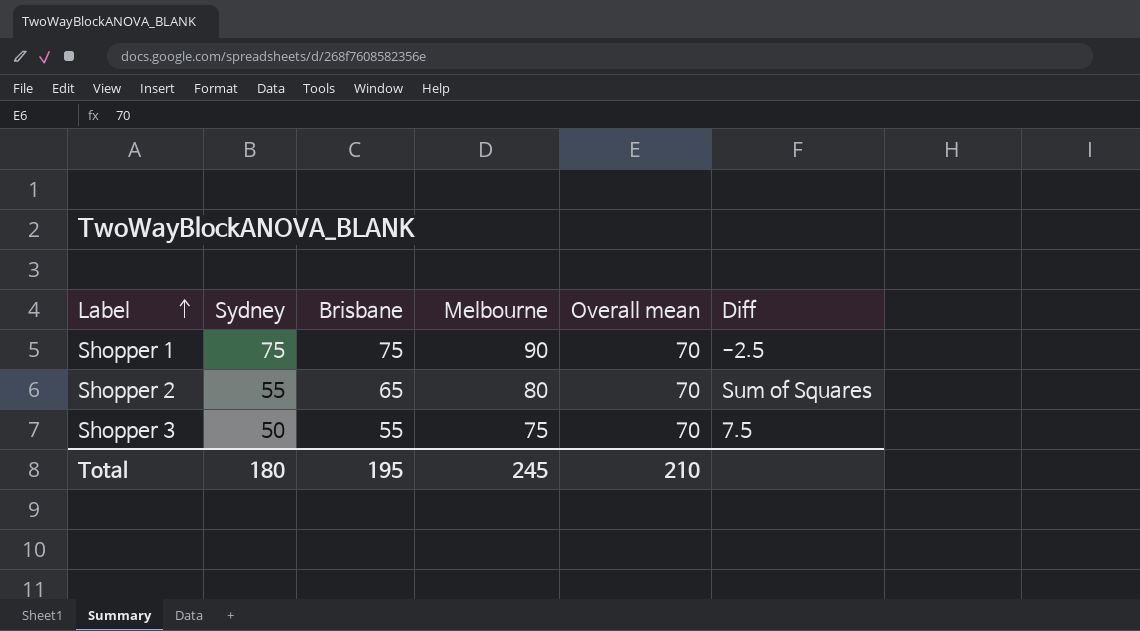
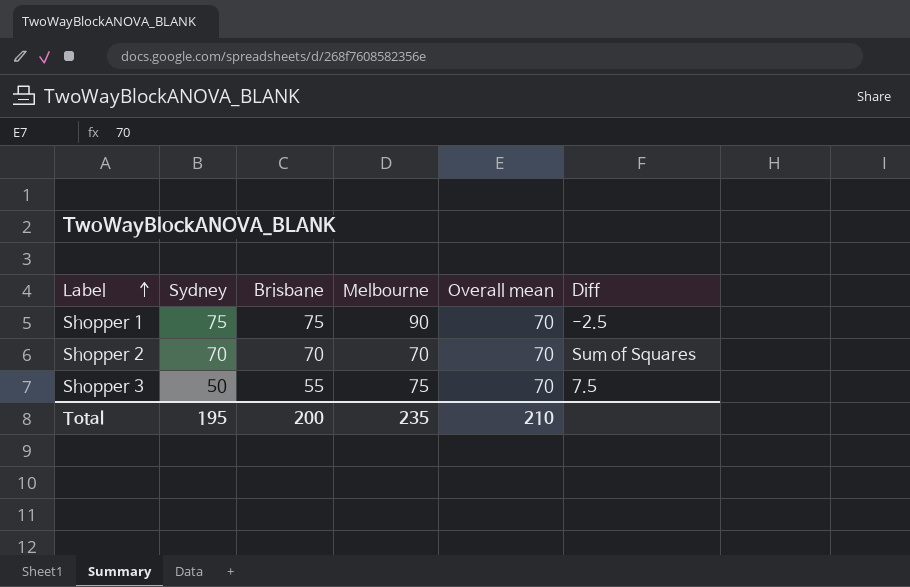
Shopper 2 | Sydney: 55 -> 70
Shopper 2 | Brisbane: 65 -> 70
Shopper 2 | Melbourne: 80 -> 70
Total | Sydney: 180 -> 195
Total | Brisbane: 195 -> 200
Total | Melbourne: 245 -> 235

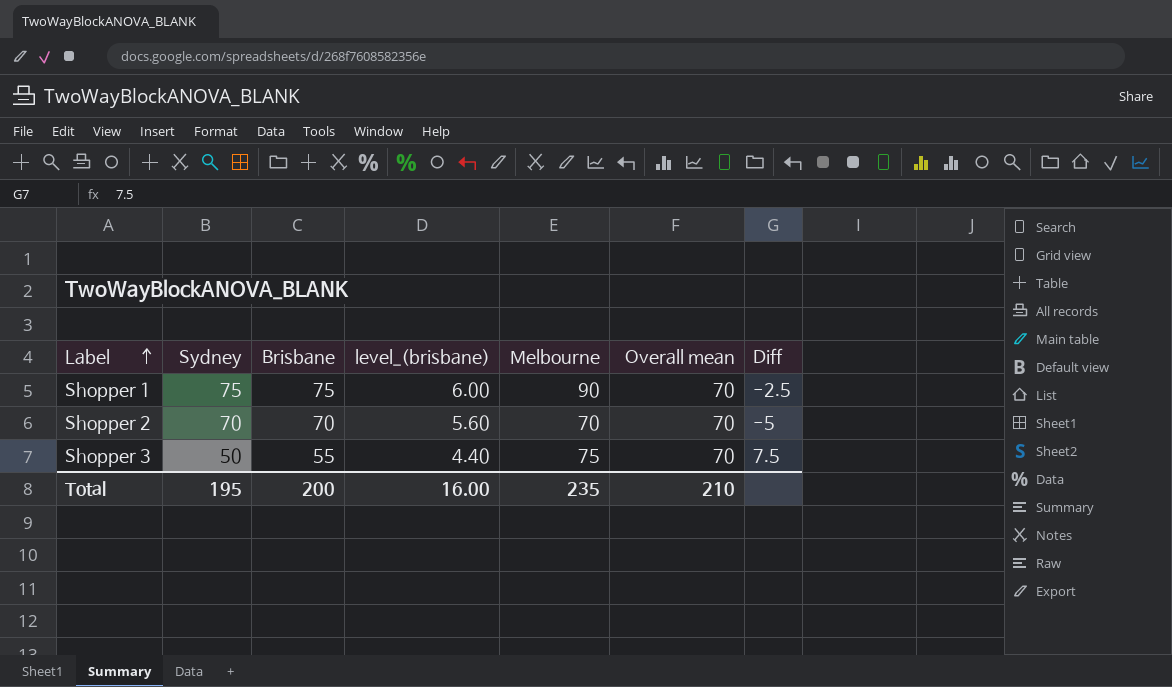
column level_(brisbane) | formula: none -> [Brisbane] * 0.08
Shopper 2 | Diff: Sum of Squares -> -5

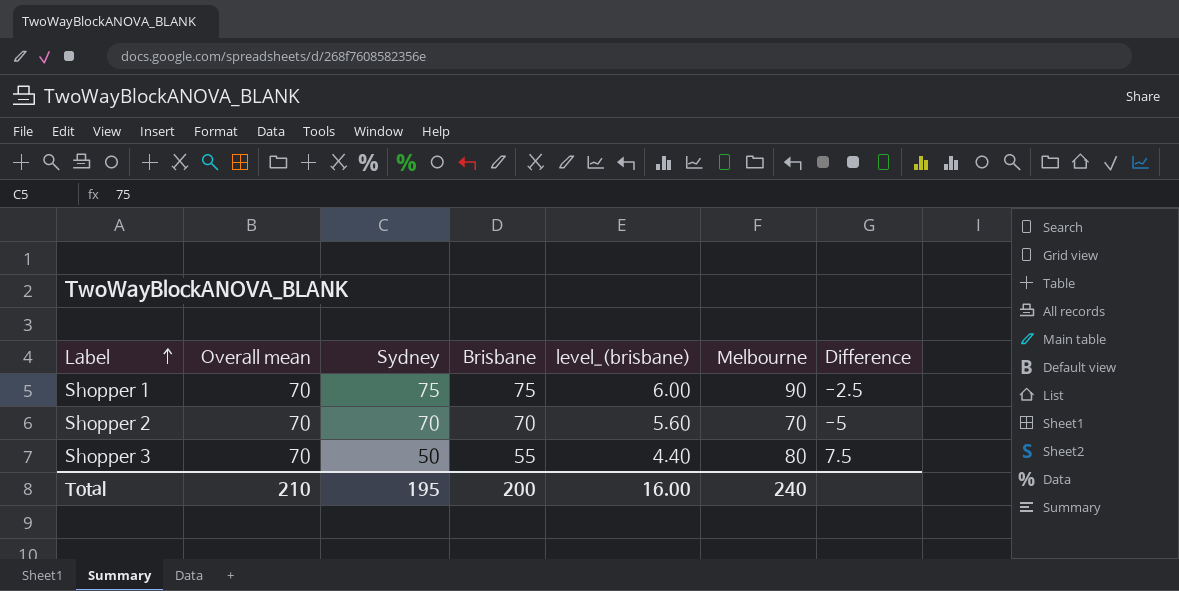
column Overall mean | position: 6 -> 2
column name: Diff -> Difference
Shopper 3 | Melbourne: 75 -> 80
Total | Melbourne: 235 -> 240

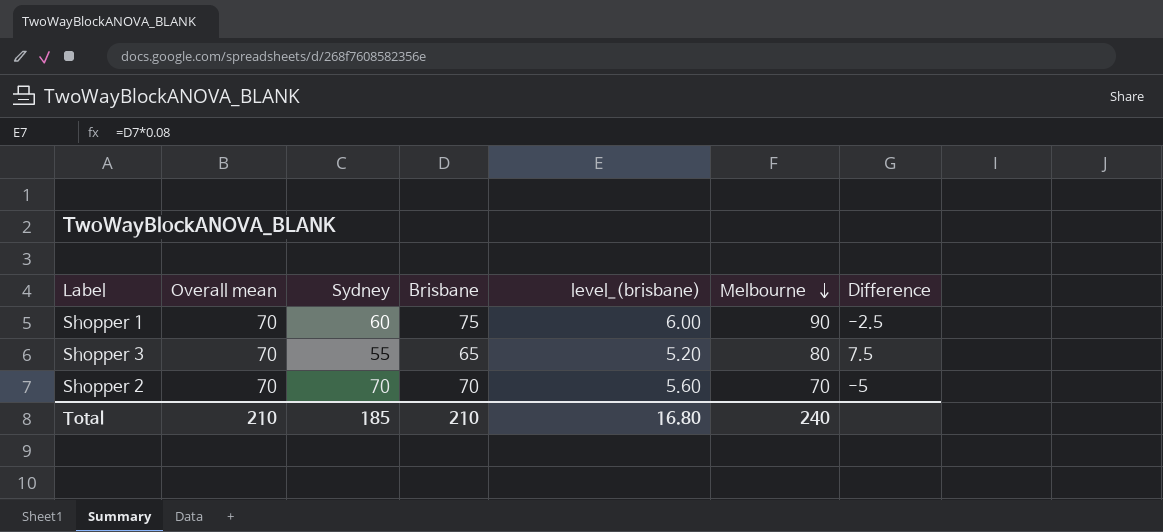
row order: Label ascending -> Melbourne descending
Shopper 1 | Sydney: 75 -> 60
Shopper 3 | Sydney: 50 -> 55
Shopper 3 | Brisbane: 55 -> 65
Shopper 3 | level_(brisbane): 4.40 -> 5.20
Total | Sydney: 195 -> 185
Total | Brisbane: 200 -> 210
Total | level_(brisbane): 16.00 -> 16.80

